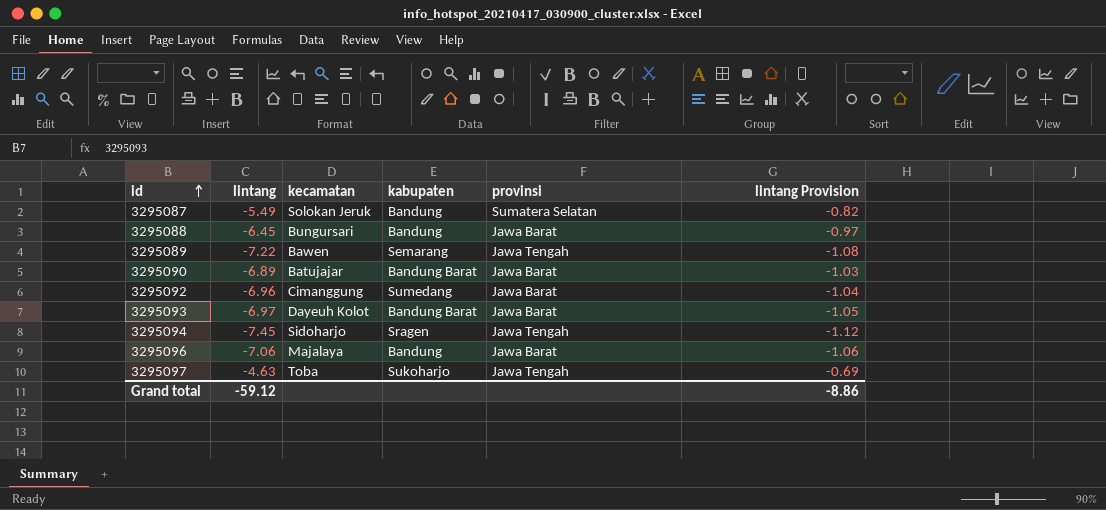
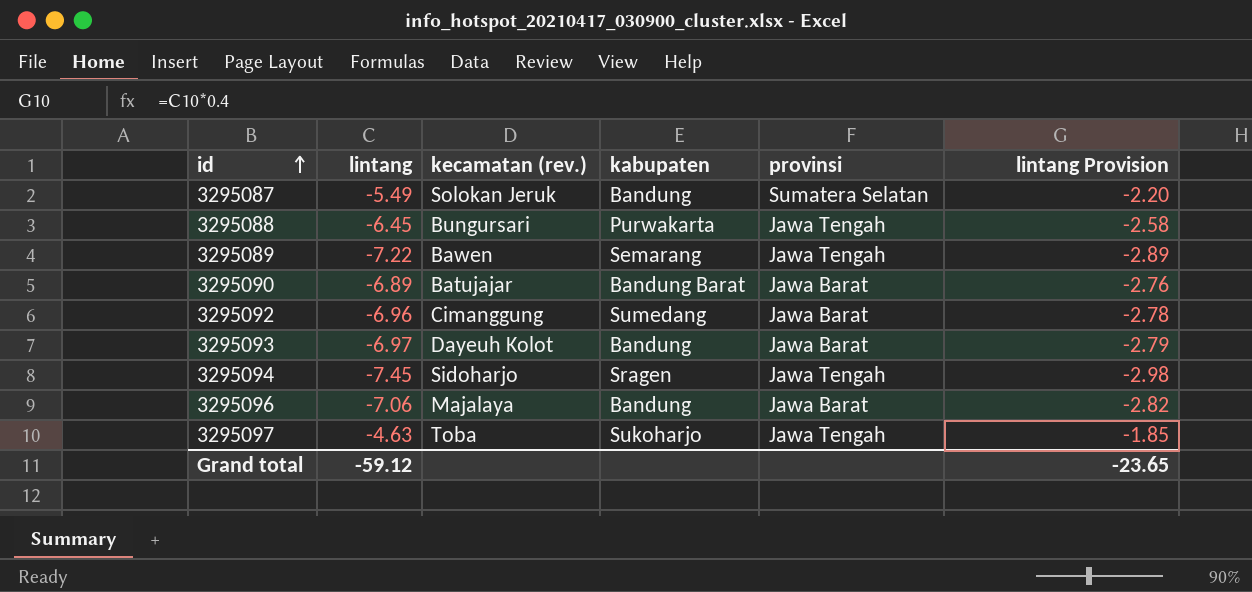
column name: kecamatan -> kecamatan (rev.)
column lintang Provision | formula: [lintang] * 0.15 -> [lintang] * 0.4
3295088 | kabupaten: Bandung -> Purwakarta
3295088 | provinsi: Jawa Barat -> Jawa Tengah
3295093 | kabupaten: Bandung Barat -> Bandung
Grand total | lintang Provision: -8.86 -> -23.65

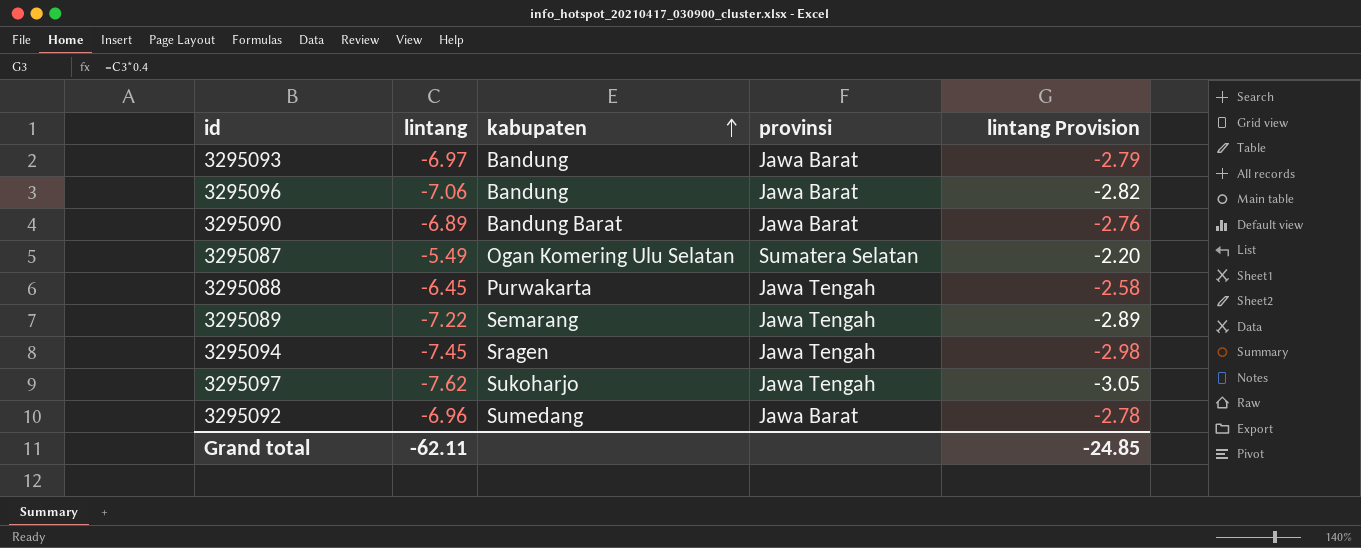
row order: id ascending -> kabupaten ascending
column kecamatan (rev.) | position: 3 -> none
3295087 | kabupaten: Bandung -> Ogan Komering Ulu Selatan
3295097 | lintang: -4.63 -> -7.62
3295097 | lintang Provision: -1.85 -> -3.05
Grand total | lintang: -59.12 -> -62.11
Grand total | lintang Provision: -23.65 -> -24.85

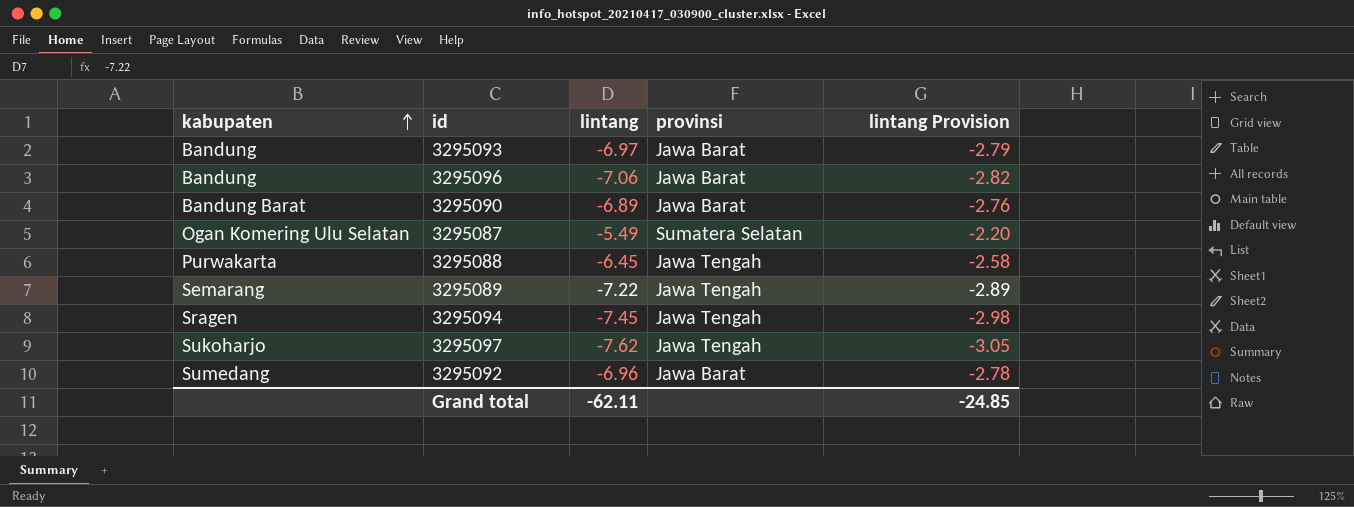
column kabupaten | position: 3 -> 1

